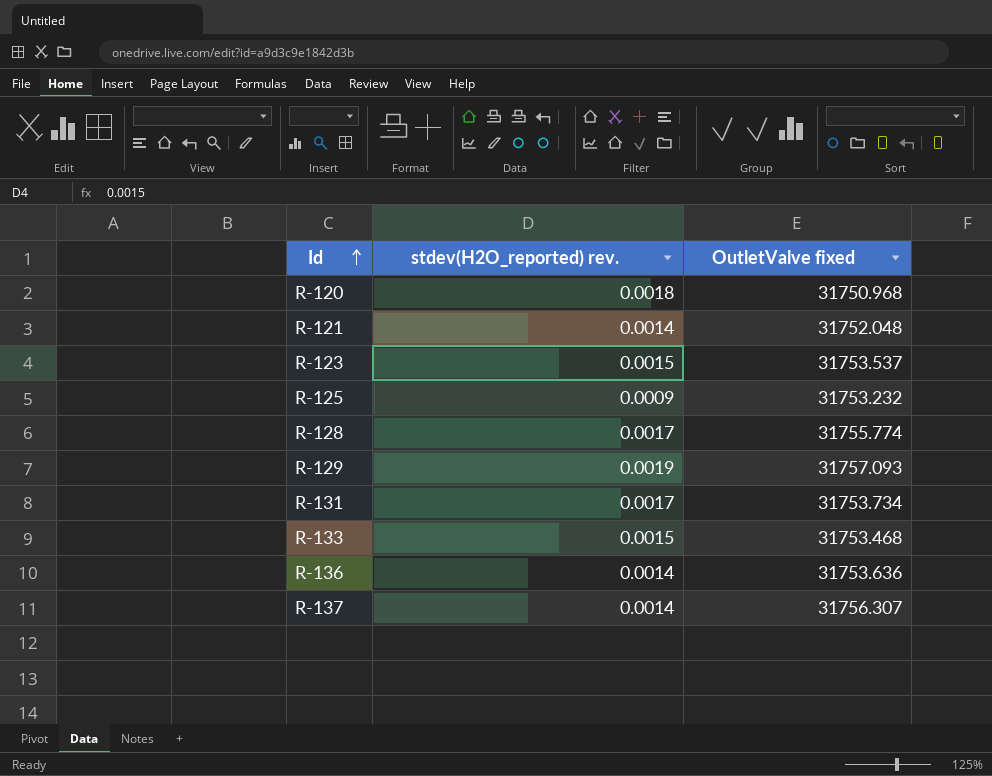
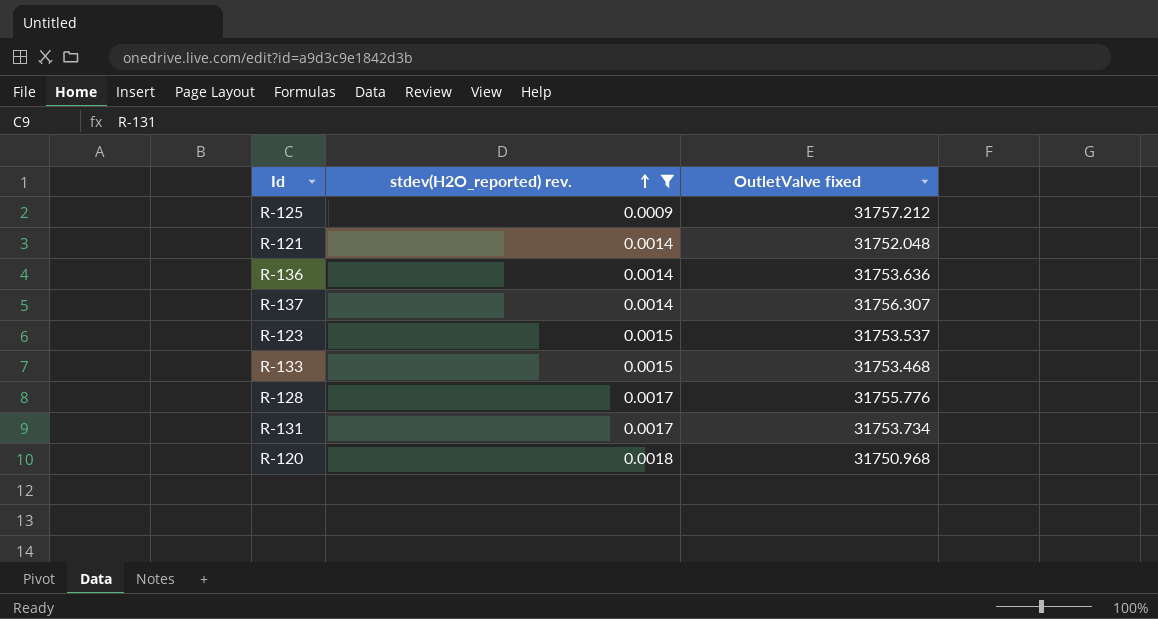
filter: none -> stdev(H2O_reported) rev. != 0.0019
row order: Id ascending -> stdev(H2O_reported) rev. ascending
R-125 | OutletValve fixed: 31753.232 -> 31757.212
R-128 | OutletValve fixed: 31755.774 -> 31755.776

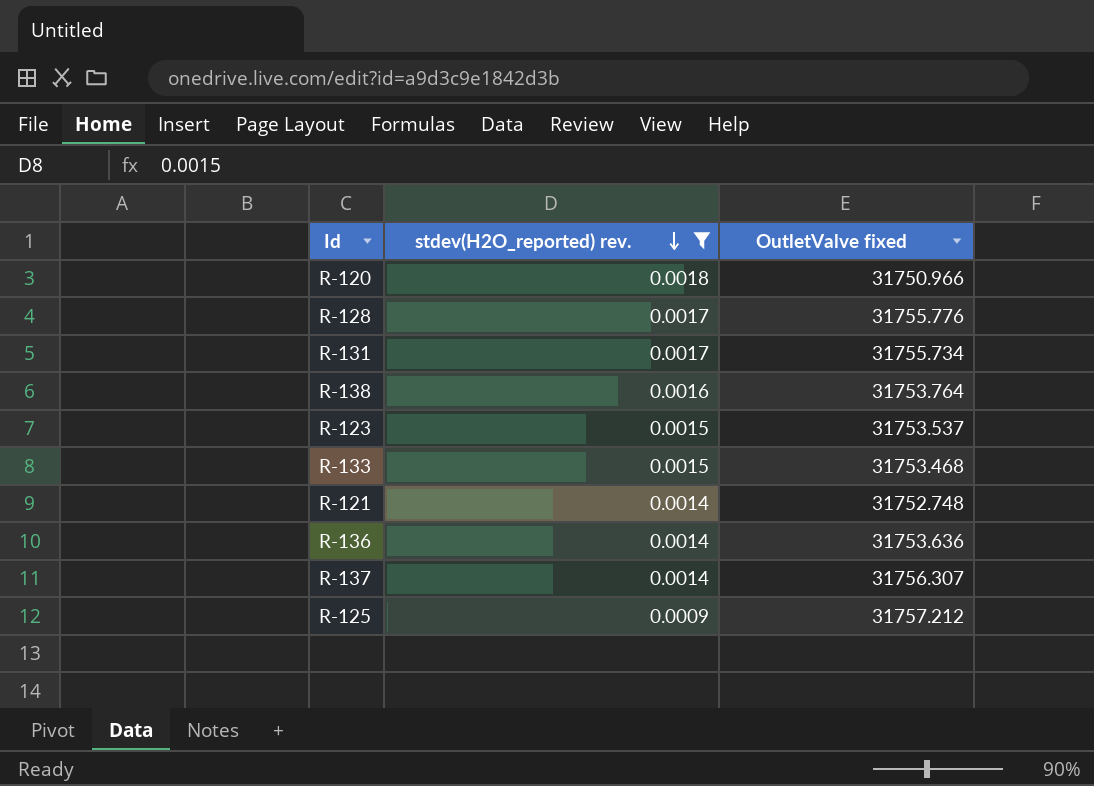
row order: stdev(H2O_reported) rev. ascending -> stdev(H2O_reported) rev. descending
R-120 | OutletValve fixed: 31750.968 -> 31750.966
R-131 | OutletValve fixed: 31753.734 -> 31755.734
row R-138: none -> 0.0016 | 31753.764
R-121 | OutletValve fixed: 31752.048 -> 31752.748

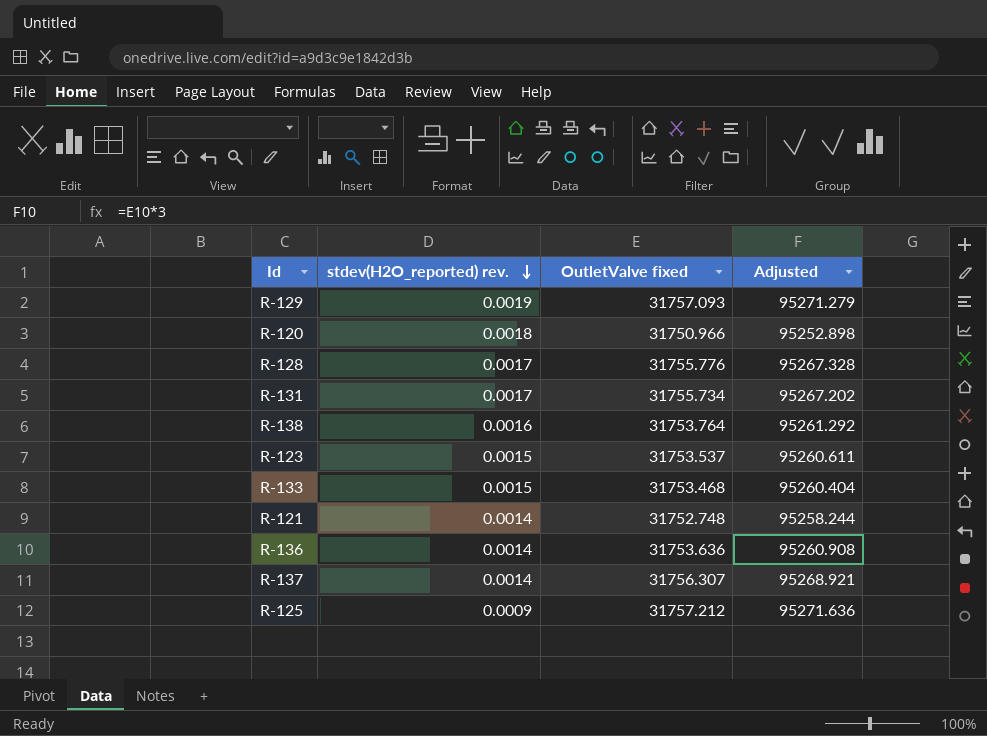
filter: stdev(H2O_reported) rev. != 0.0019 -> none
column Adjusted | formula: none -> [OutletValve fixed] * 3

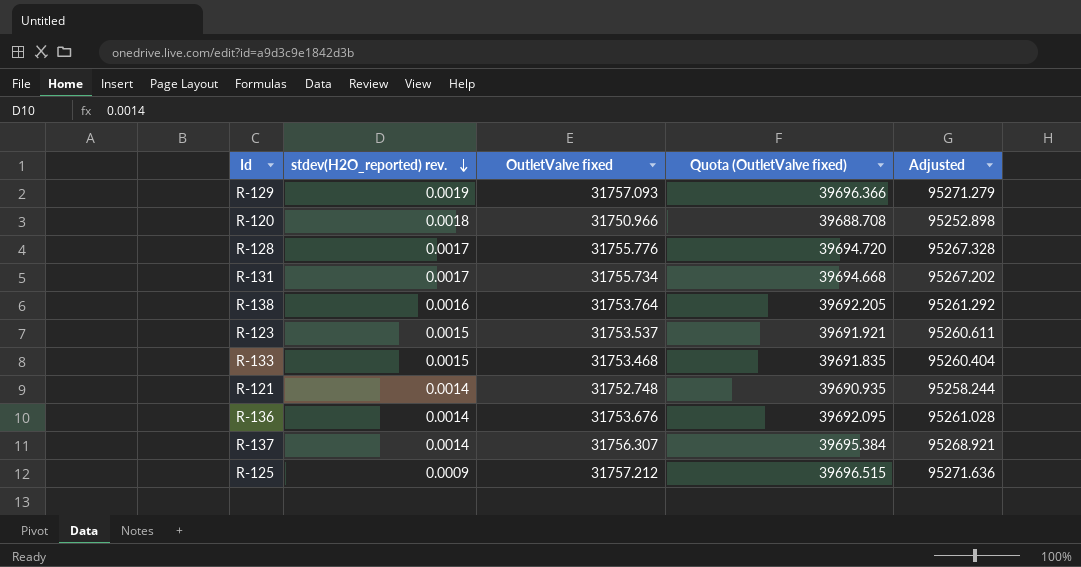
column Quota (OutletValve fixed) | formula: none -> [OutletValve fixed] * 1.25
R-136 | OutletValve fixed: 31753.636 -> 31753.676
R-136 | Adjusted: 95260.908 -> 95261.028

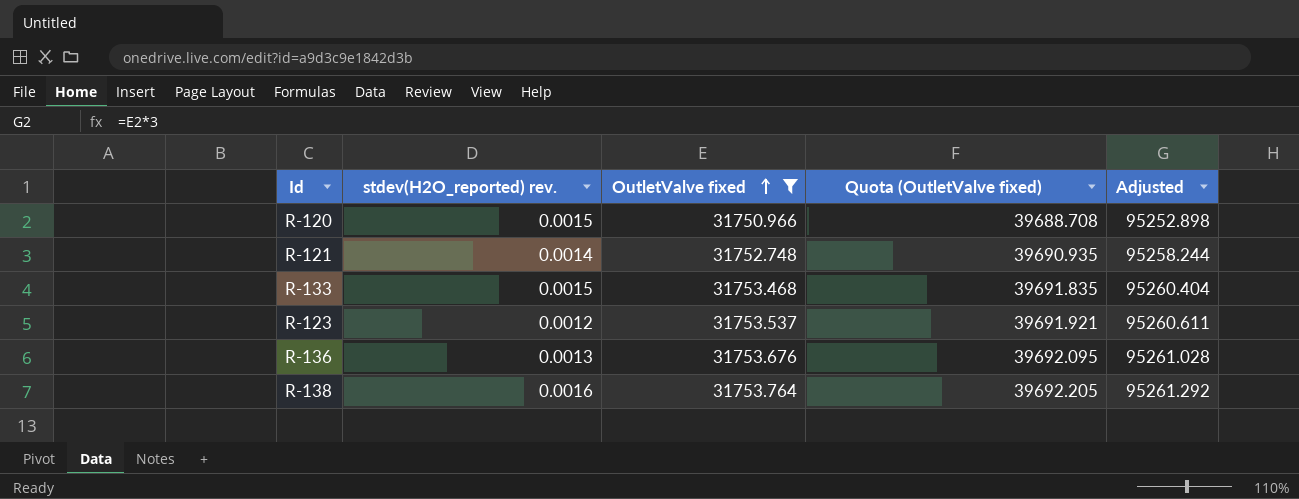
filter: none -> OutletValve fixed <= 31753.764
row order: stdev(H2O_reported) rev. descending -> OutletValve fixed ascending
R-120 | stdev(H2O_reported) rev.: 0.0018 -> 0.0015
R-123 | stdev(H2O_reported) rev.: 0.0015 -> 0.0012
R-136 | stdev(H2O_reported) rev.: 0.0014 -> 0.0013

